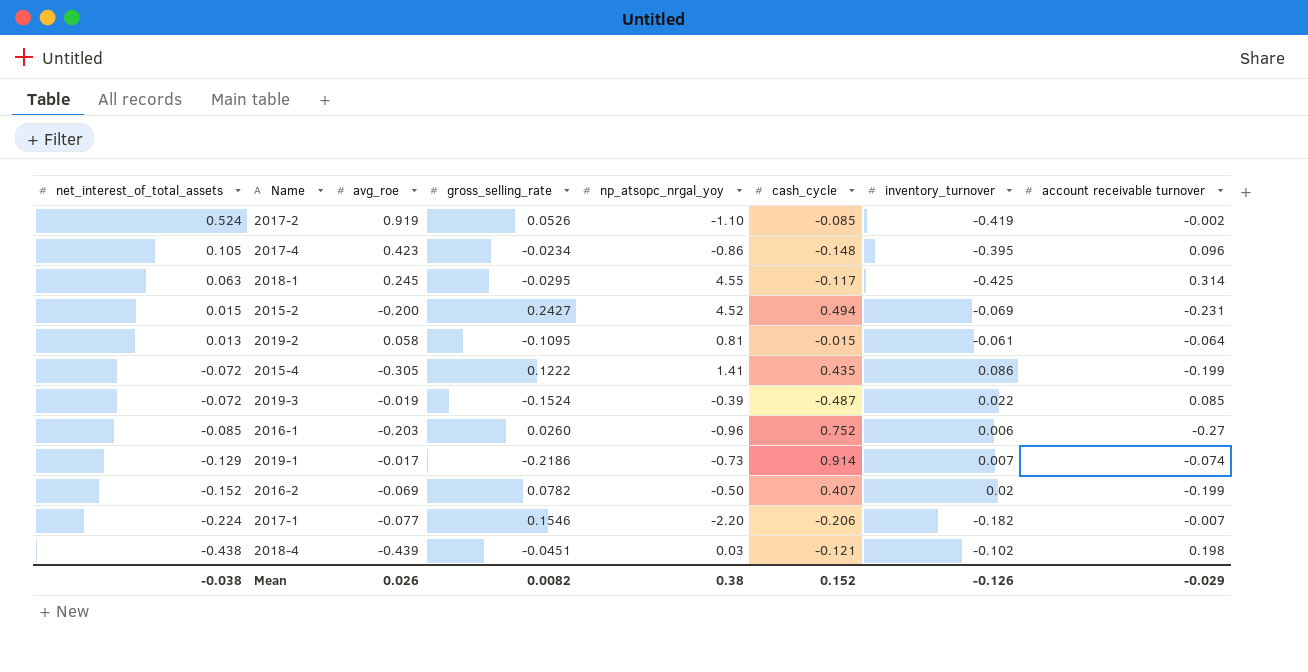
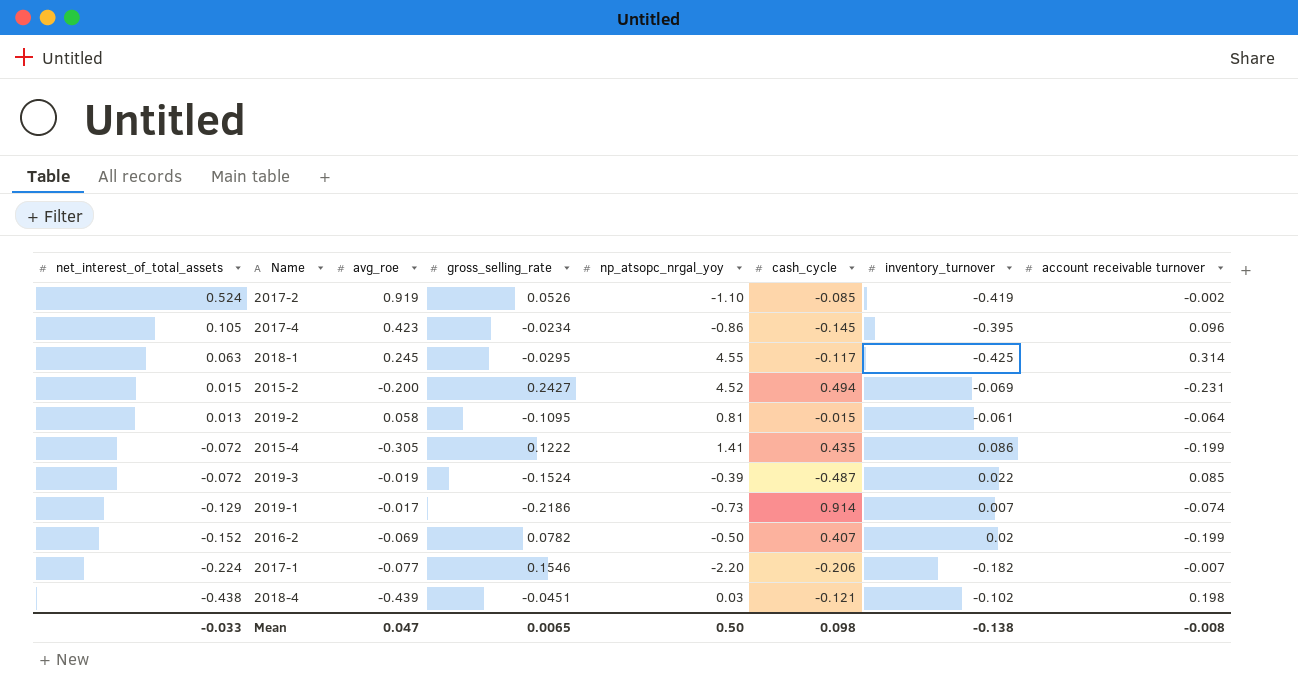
row 2016-1: -0.085 | -0.203 | 0.0260 | -0.96 | 0.752 | 0.006 | -0.27 -> none
2017-4 | cash_cycle: -0.148 -> -0.145
Mean | net_interest_of_total_assets: -0.038 -> -0.033
Mean | avg_roe: 0.026 -> 0.047
Mean | gross_selling_rate: 0.0082 -> 0.0065
Mean | np_atsopc_nrgal_yoy: 0.38 -> 0.50
Mean | cash_cycle: 0.152 -> 0.098
Mean | inventory_turnover: -0.126 -> -0.138
Mean | account receivable turnover: -0.029 -> -0.008

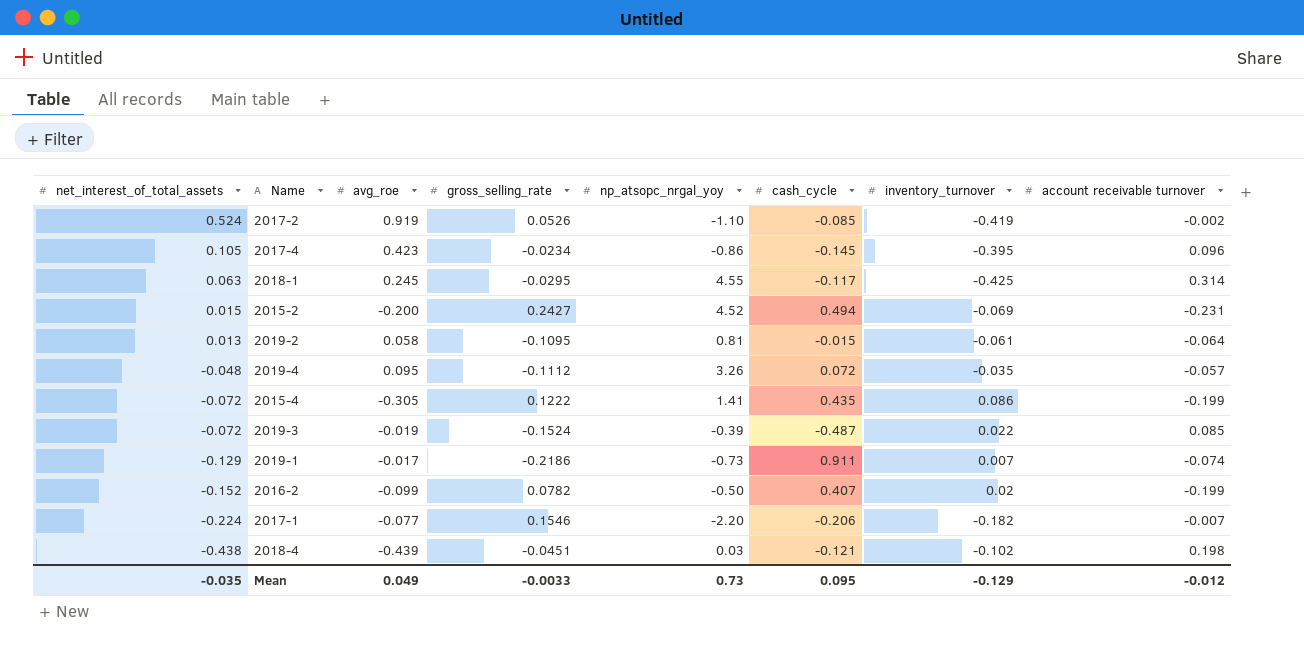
row 2019-4: none -> -0.048 | 0.095 | -0.1112 | 3.26 | 0.072 | -0.035 | -0.057
2019-1 | cash_cycle: 0.914 -> 0.911
2016-2 | avg_roe: -0.069 -> -0.099
Mean | net_interest_of_total_assets: -0.033 -> -0.035
Mean | avg_roe: 0.047 -> 0.049
Mean | gross_selling_rate: 0.0065 -> -0.0033
Mean | np_atsopc_nrgal_yoy: 0.50 -> 0.73
Mean | cash_cycle: 0.098 -> 0.095
Mean | inventory_turnover: -0.138 -> -0.129
Mean | account receivable turnover: -0.008 -> -0.012

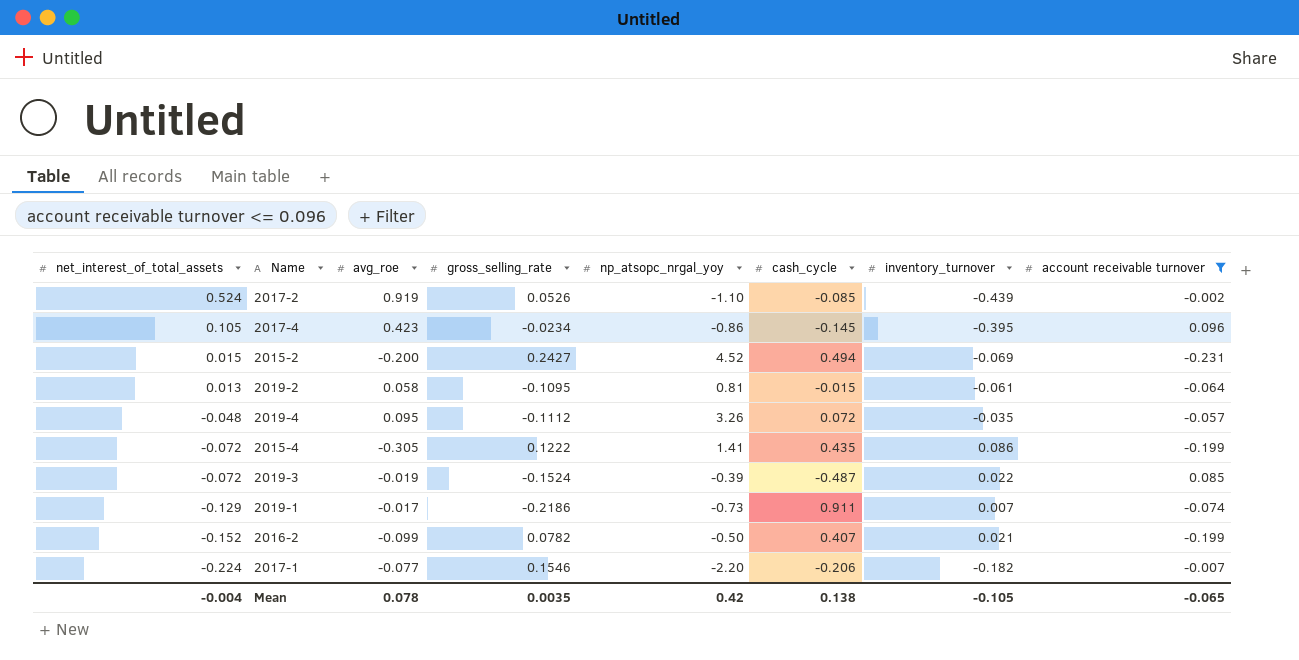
filter: none -> account receivable turnover <= 0.096
2017-2 | inventory_turnover: -0.419 -> -0.439
2016-2 | inventory_turnover: 0.02 -> 0.021
Mean | net_interest_of_total_assets: -0.035 -> -0.004
Mean | avg_roe: 0.049 -> 0.078
Mean | gross_selling_rate: -0.0033 -> 0.0035
Mean | np_atsopc_nrgal_yoy: 0.73 -> 0.42
Mean | cash_cycle: 0.095 -> 0.138
Mean | inventory_turnover: -0.129 -> -0.105
Mean | account receivable turnover: -0.012 -> -0.065

